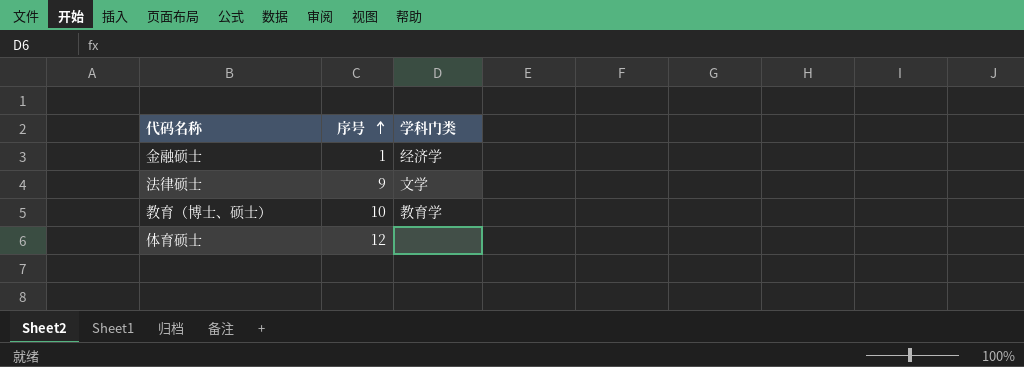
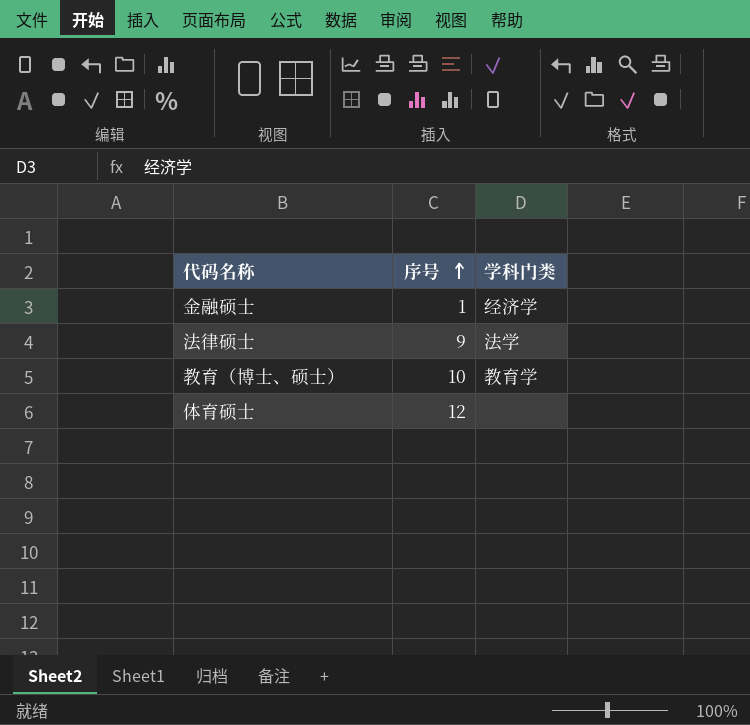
法律硕士 | 学科门类: 文学 -> 法学

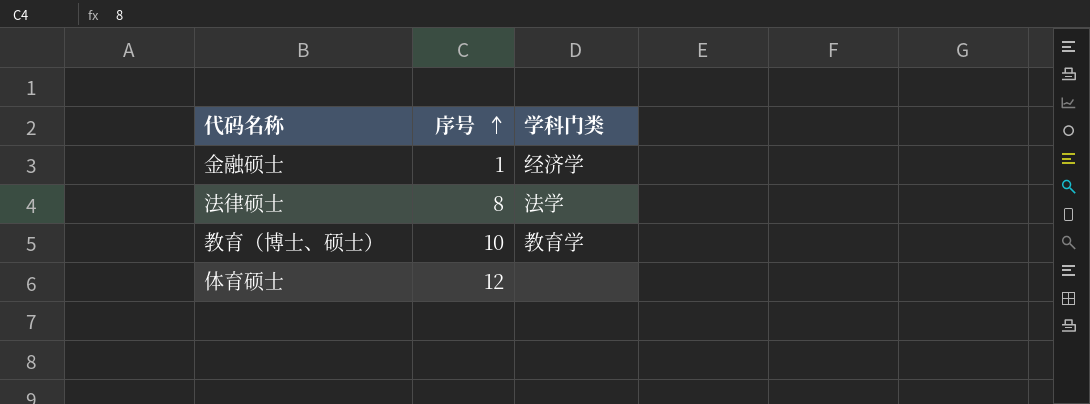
法律硕士 | 序号: 9 -> 8

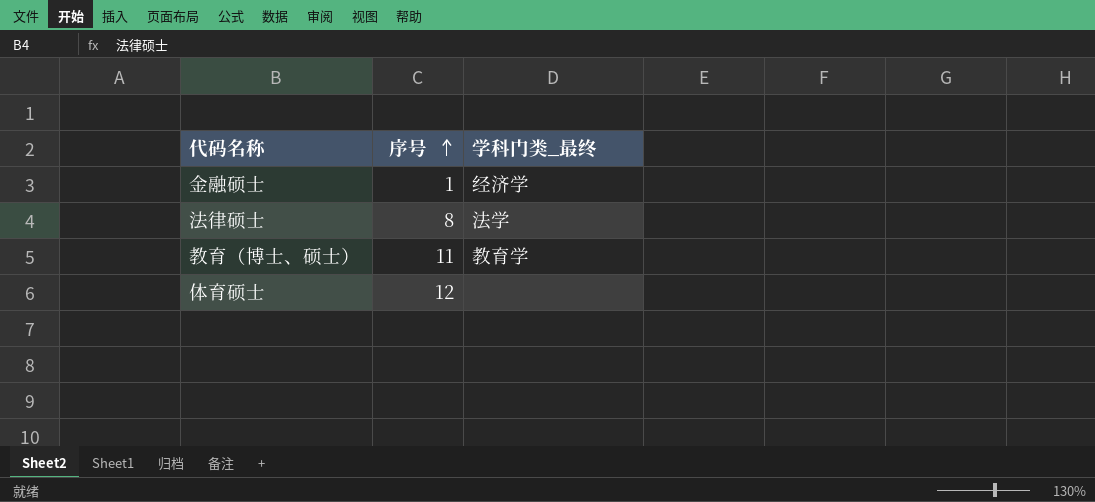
column name: 学科门类 -> 学科门类_最终
教育（博士、硕士） | 序号: 10 -> 11

